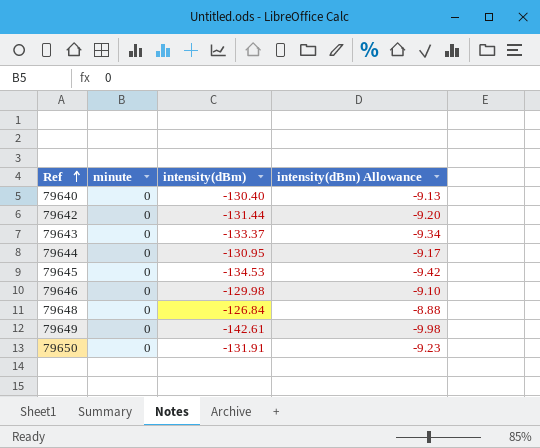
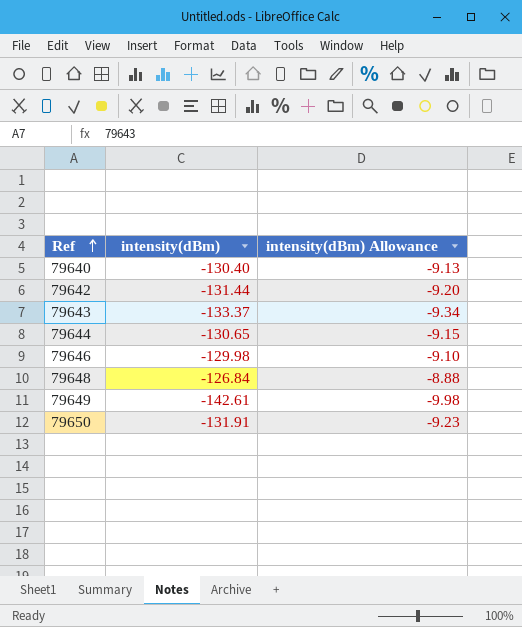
column minute | position: 2 -> none
row 79645: 0 | -134.53 | -9.42 -> none
79644 | intensity(dBm): -130.95 -> -130.65
79644 | intensity(dBm) Allowance: -9.17 -> -9.15

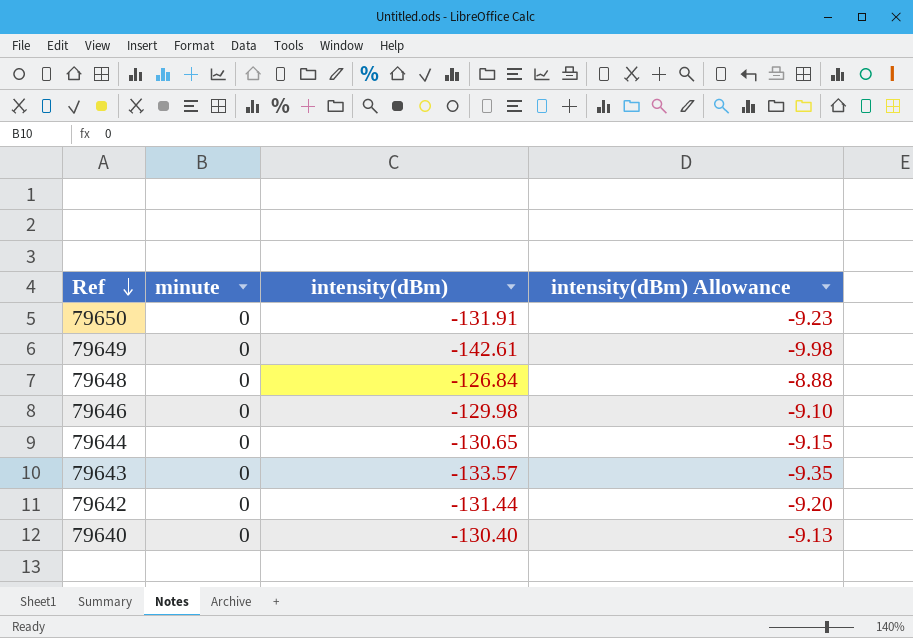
row order: Ref ascending -> Ref descending
column minute | position: none -> 2
79643 | intensity(dBm): -133.37 -> -133.57
79643 | intensity(dBm) Allowance: -9.34 -> -9.35

